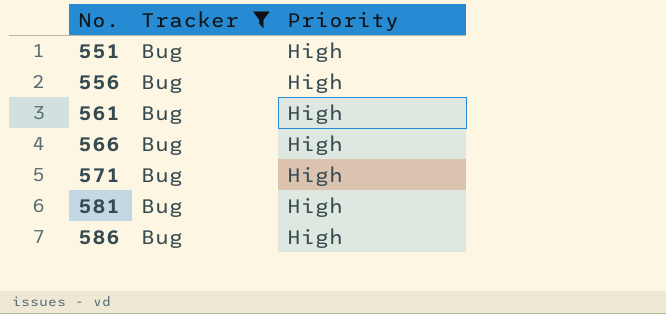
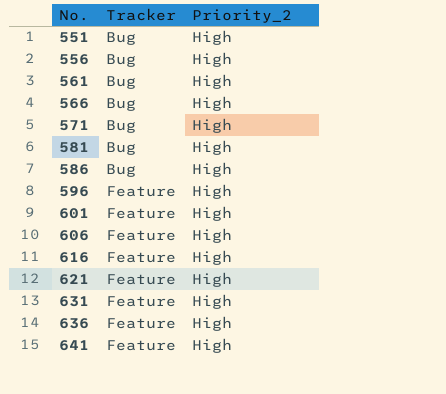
filter: Tracker = Bug -> none
column name: Priority -> Priority_2

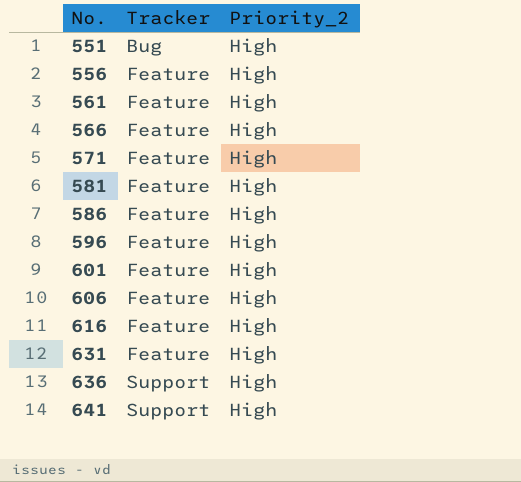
row 621: Feature | High -> none
556 | Tracker: Bug -> Feature
561 | Tracker: Bug -> Feature
566 | Tracker: Bug -> Feature
571 | Tracker: Bug -> Feature
581 | Tracker: Bug -> Feature
586 | Tracker: Bug -> Feature
636 | Tracker: Feature -> Support
641 | Tracker: Feature -> Support

